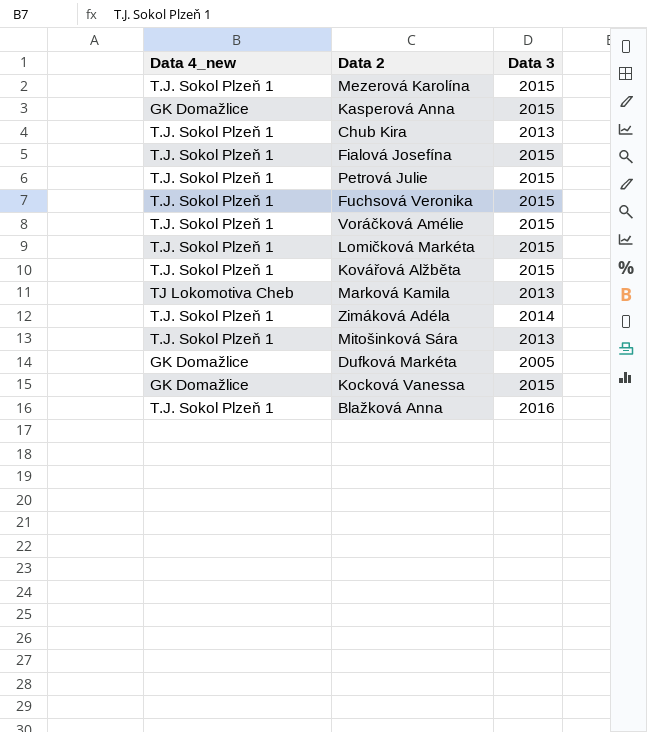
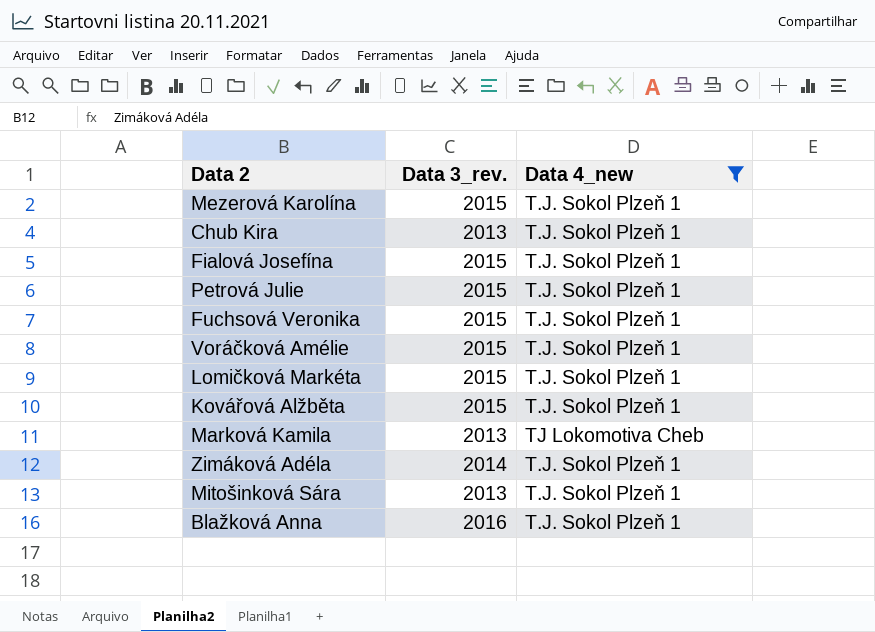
filter: none -> Data 4_new != GK Domažlice
column name: Data 3 -> Data 3_rev.
column Data 4_new | position: 1 -> 3

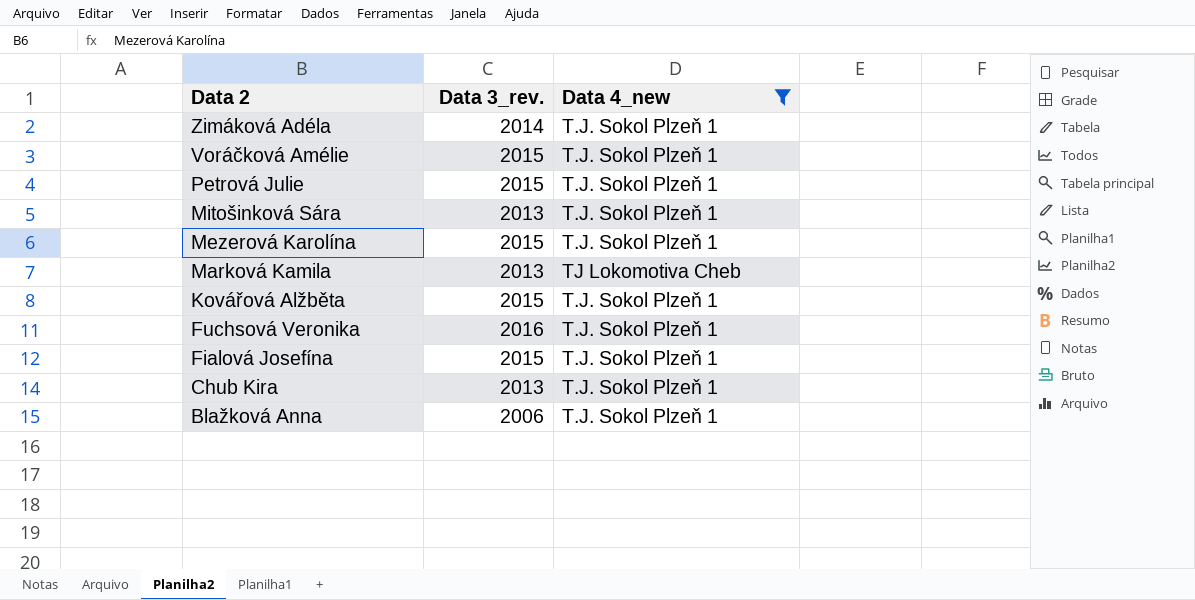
row order: none -> Data 2 descending
row Lomičková Markéta: 2015 | T.J. Sokol Plzeň 1 -> none
Fuchsová Veronika | Data 3_rev.: 2015 -> 2016
Blažková Anna | Data 3_rev.: 2016 -> 2006

